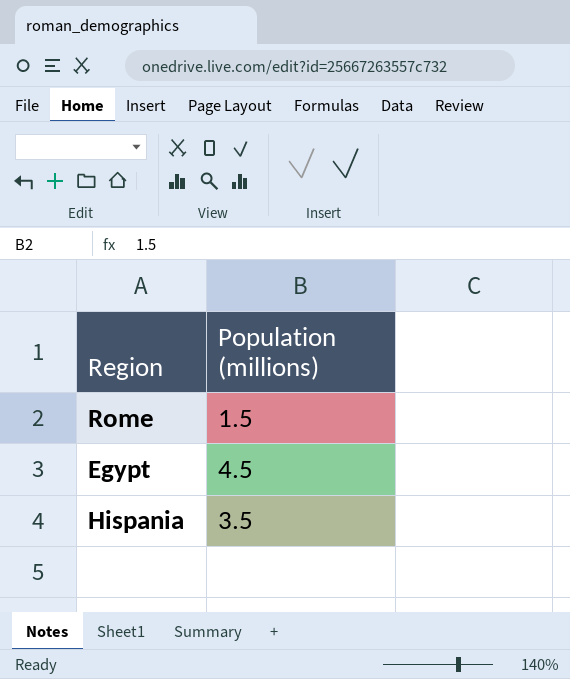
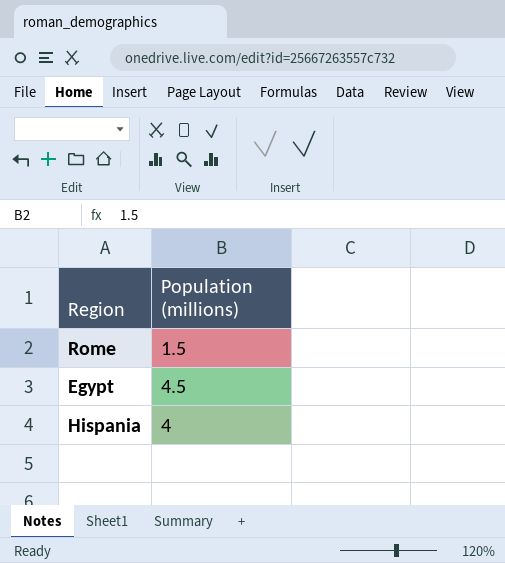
Hispania | Population (millions): 3.5 -> 4

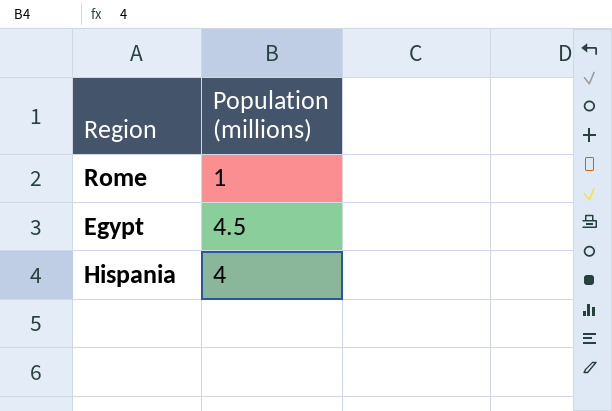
Rome | Population (millions): 1.5 -> 1

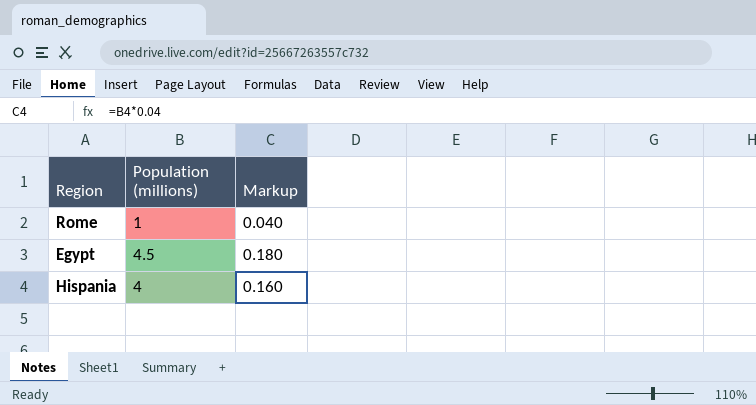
column Markup | formula: none -> [Population (millions)] * 0.04

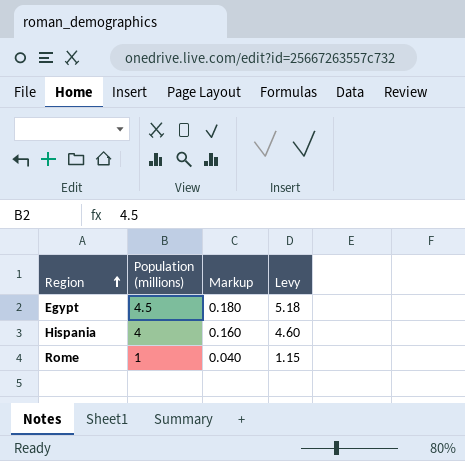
row order: none -> Region ascending
column Levy | formula: none -> [Population (millions)] * 1.15

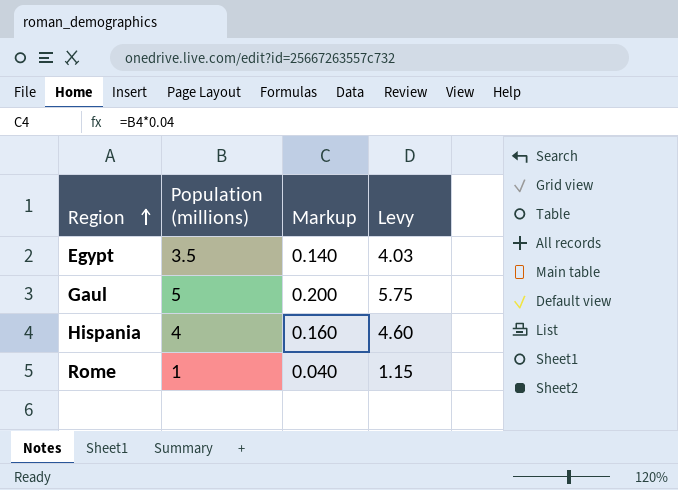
Egypt | Population (millions): 4.5 -> 3.5
Egypt | Markup: 0.180 -> 0.140
Egypt | Levy: 5.18 -> 4.03
row Gaul: none -> 5 | 0.200 | 5.75

